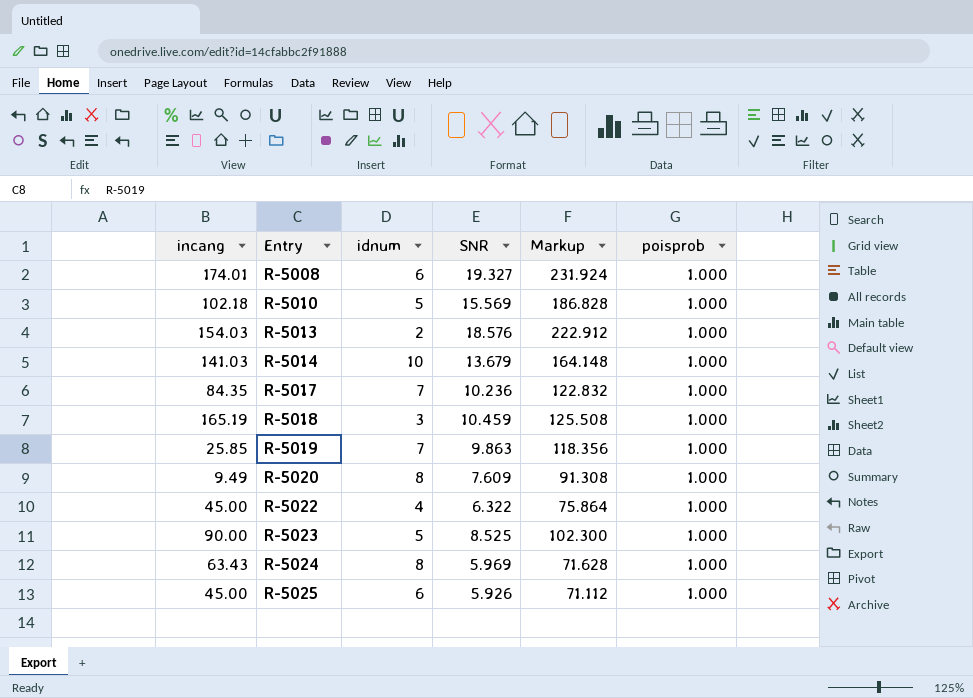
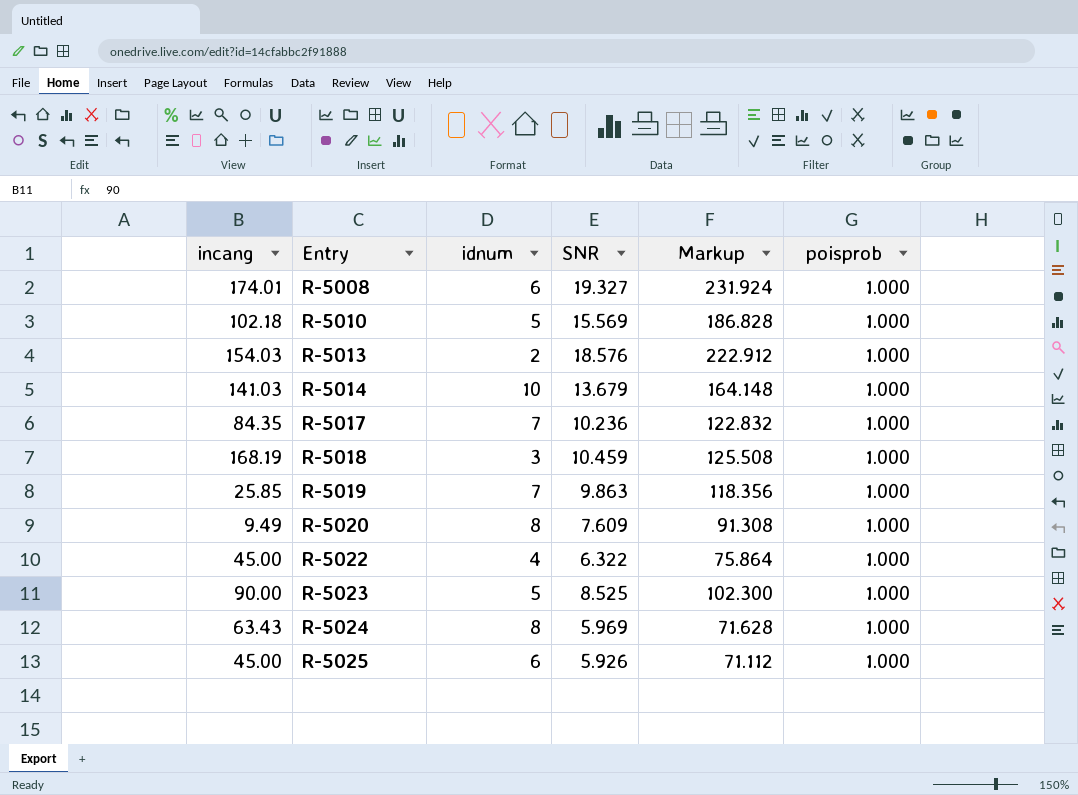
R-5018 | incang: 165.19 -> 168.19

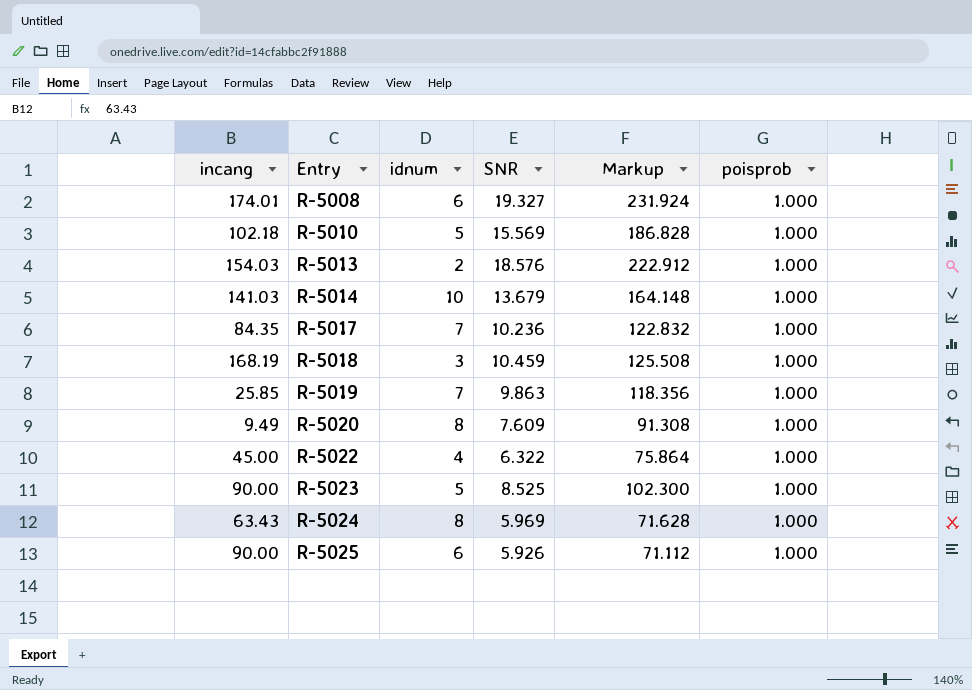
R-5025 | incang: 45.00 -> 90.00

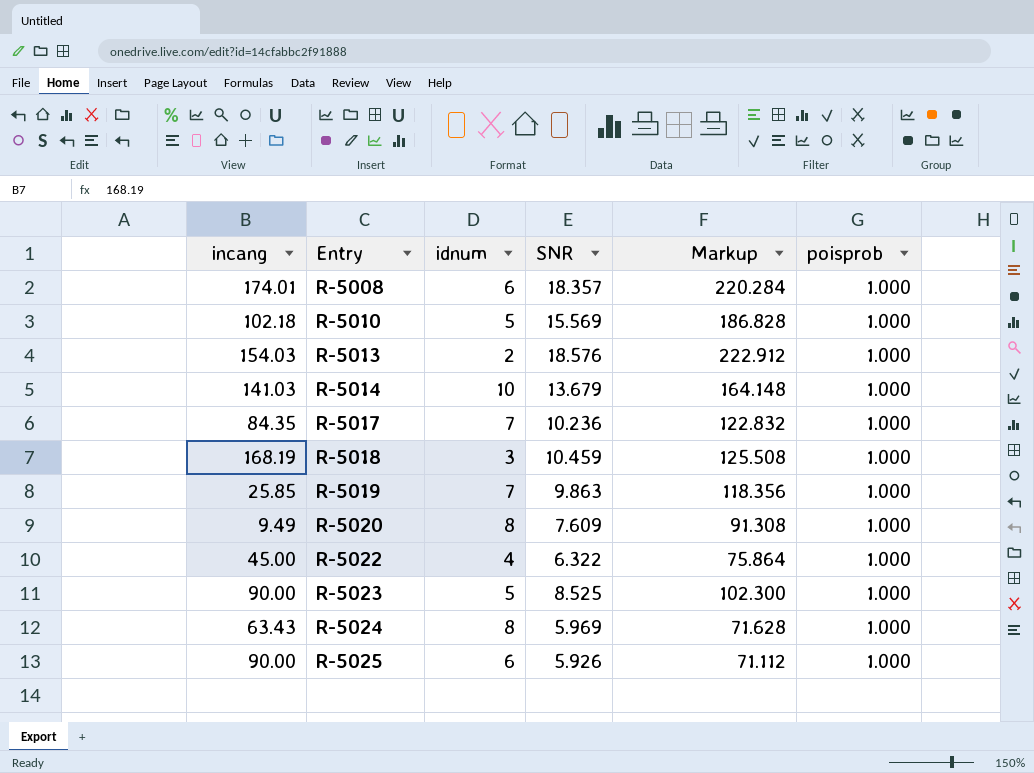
R-5008 | SNR: 19.327 -> 18.357
R-5008 | Markup: 231.924 -> 220.284

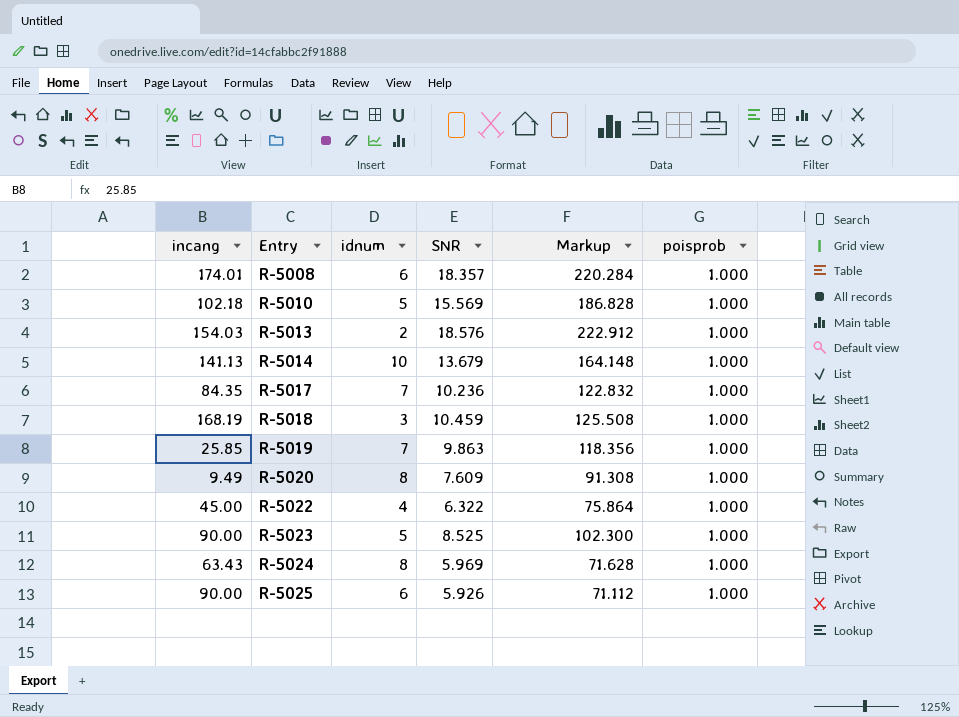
R-5014 | incang: 141.03 -> 141.13

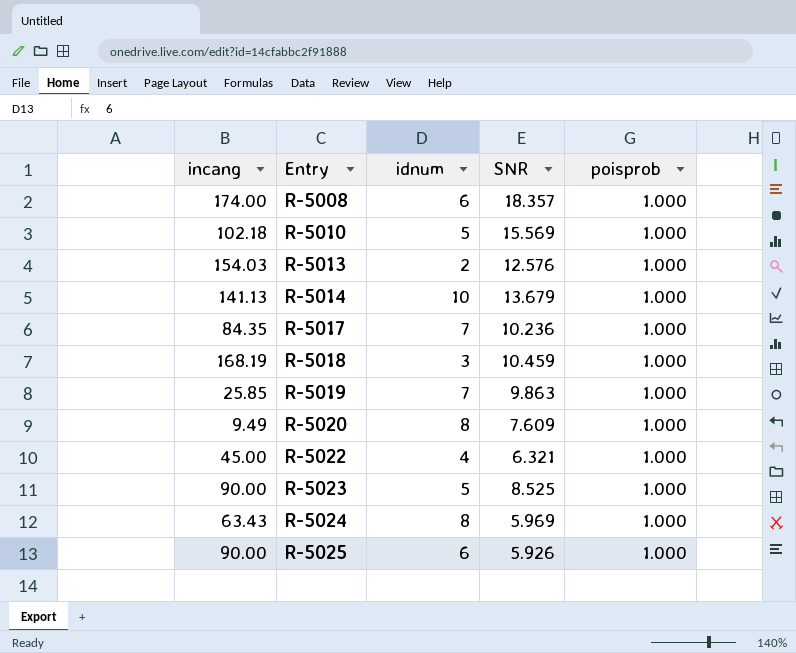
column Markup | formula: [SNR] * 12 -> none
R-5008 | incang: 174.01 -> 174.00
R-5013 | SNR: 18.576 -> 12.576
R-5022 | SNR: 6.322 -> 6.321

